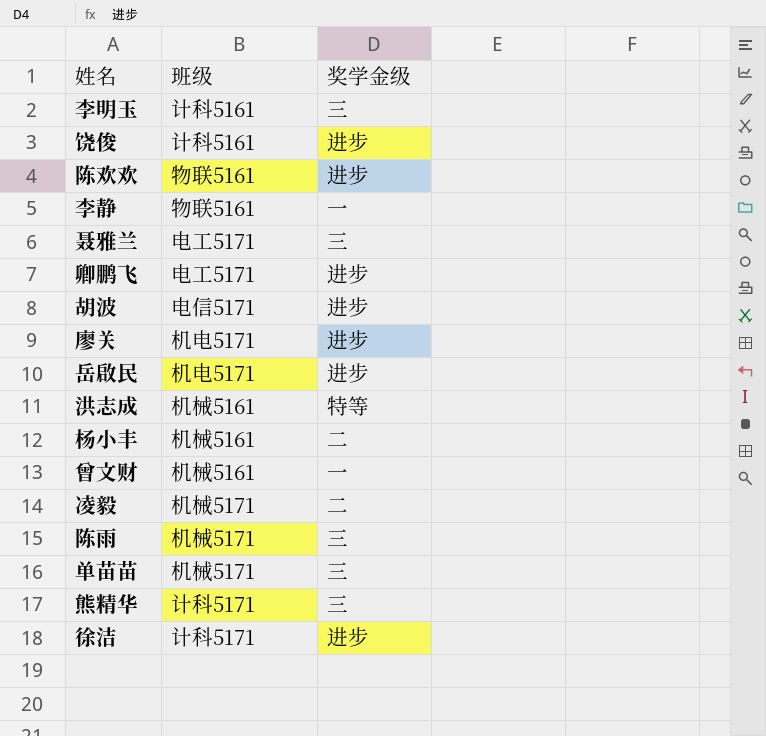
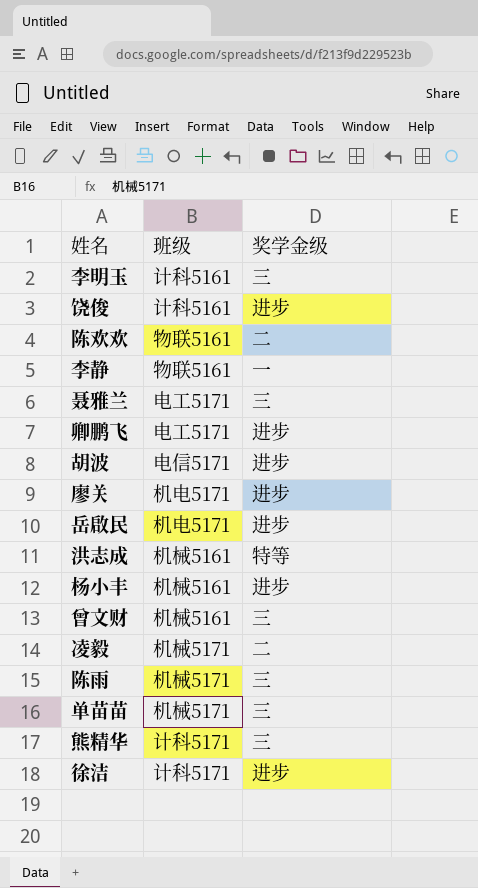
陈欢欢 | 奖学金级: 进步 -> 二
杨小丰 | 奖学金级: 二 -> 进步
曾文财 | 奖学金级: 一 -> 三

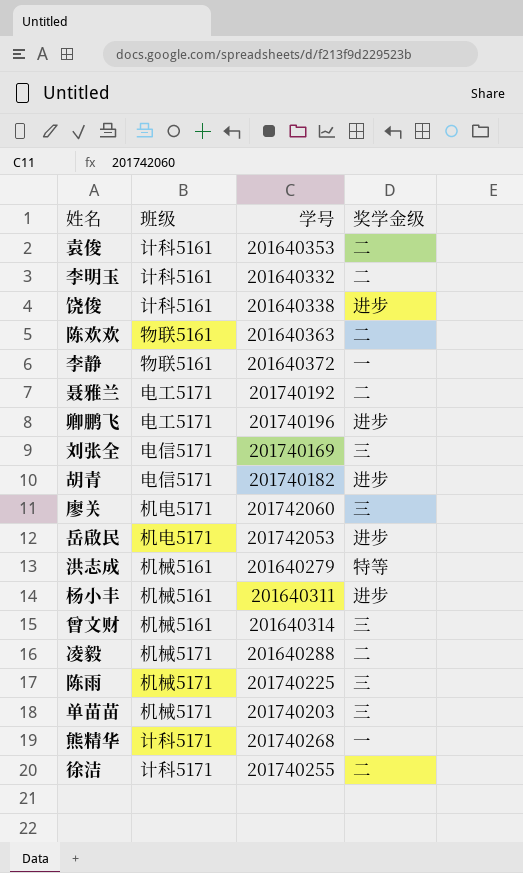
column 学号 | position: none -> 3
row 胡波: 电信5171 | 进步 -> none
row 袁俊: none -> 计科5161 | 201640353 | 二
李明玉 | 奖学金级: 三 -> 二
聂雅兰 | 奖学金级: 三 -> 二
row 刘张全: none -> 电信5171 | 201740169 | 三
row 胡青: none -> 电信5171 | 201740182 | 进步
廖关 | 奖学金级: 进步 -> 三
熊精华 | 奖学金级: 三 -> 一
徐洁 | 奖学金级: 进步 -> 二

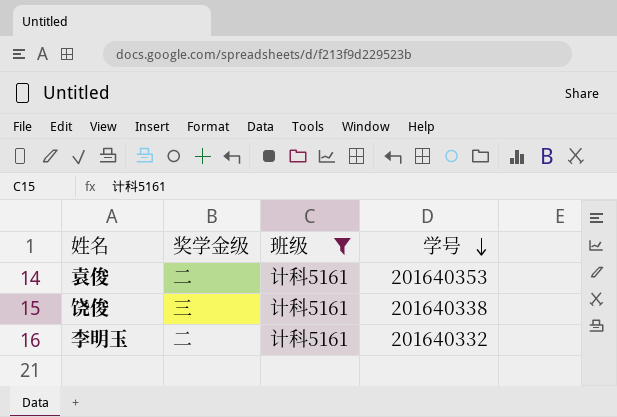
filter: none -> 班级 = 计科5161
row order: none -> 学号 descending
column 奖学金级 | position: 4 -> 2
饶俊 | 奖学金级: 进步 -> 三

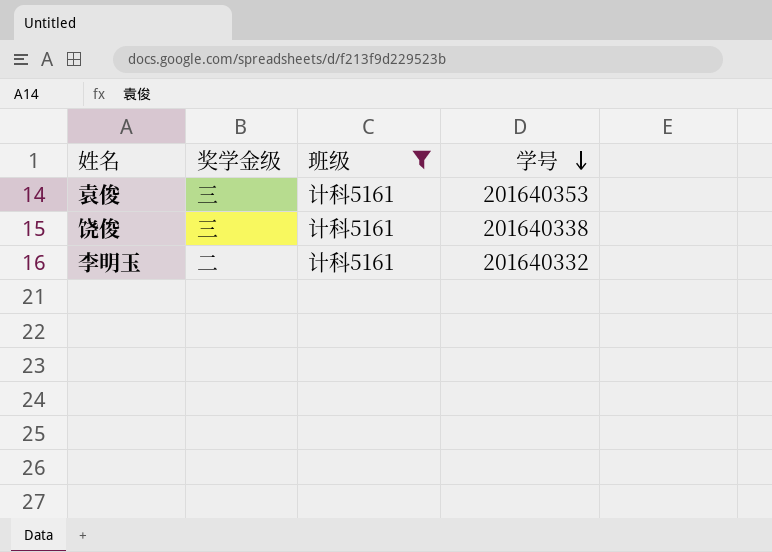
袁俊 | 奖学金级: 二 -> 三

